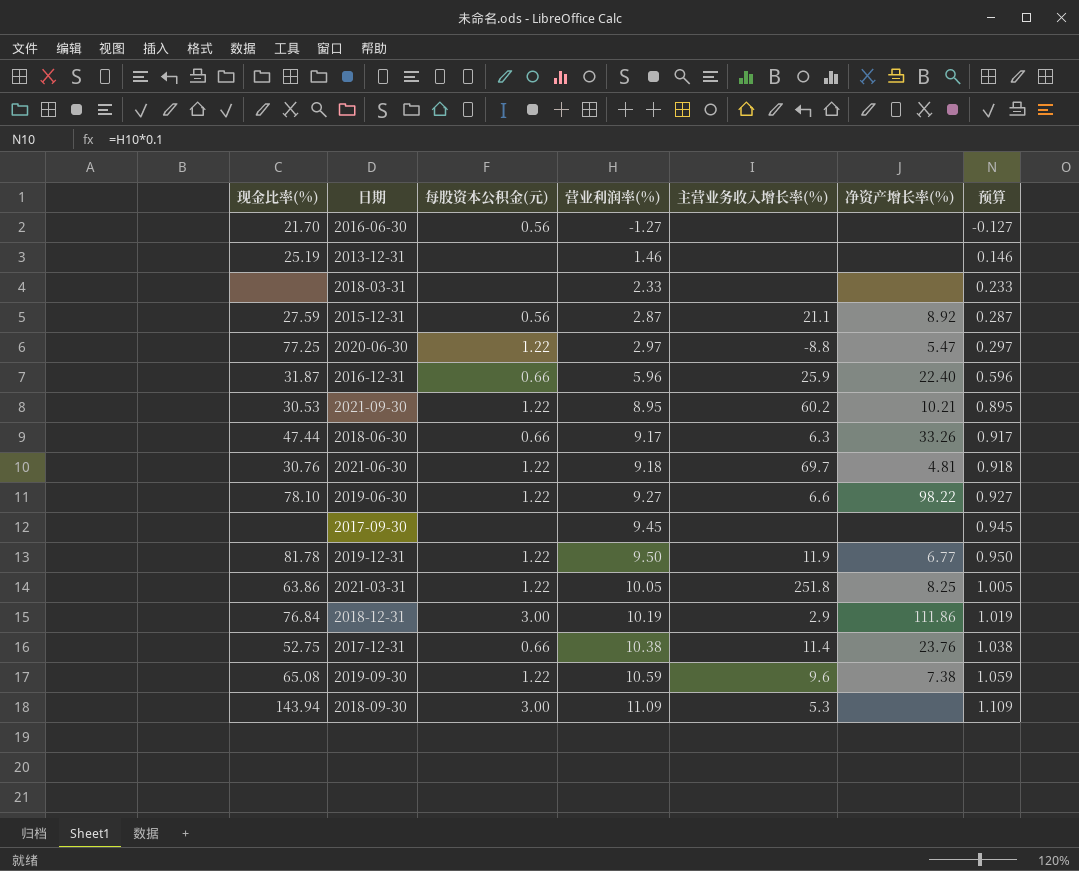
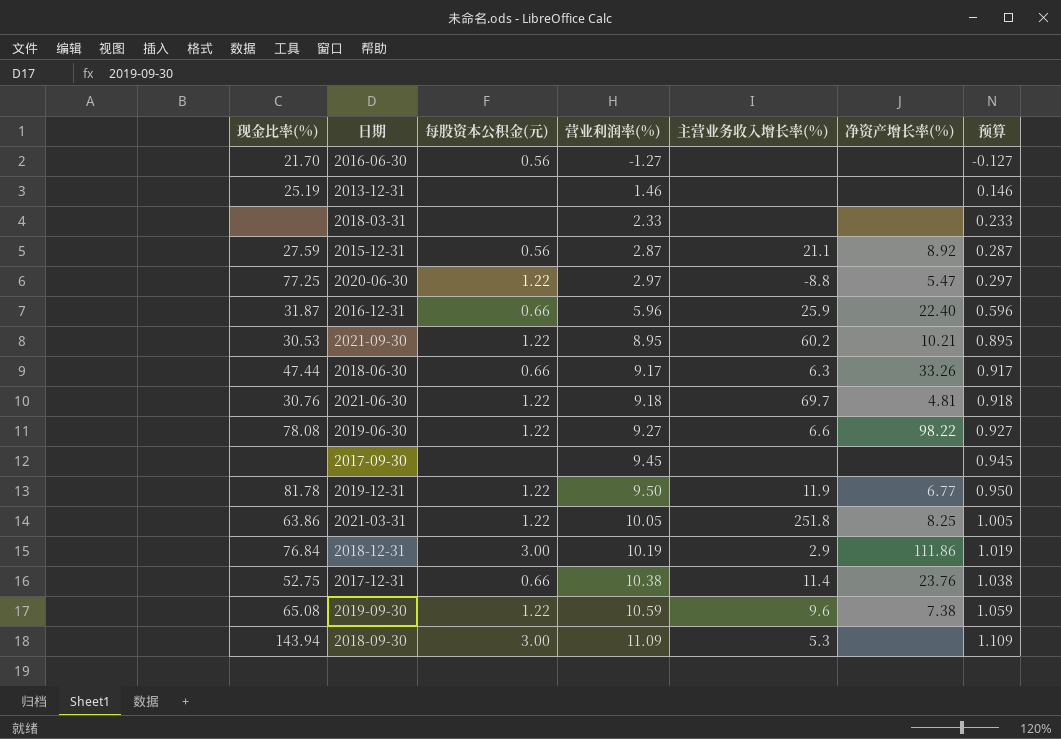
2019-06-30 | 现金比率(%): 78.10 -> 78.08

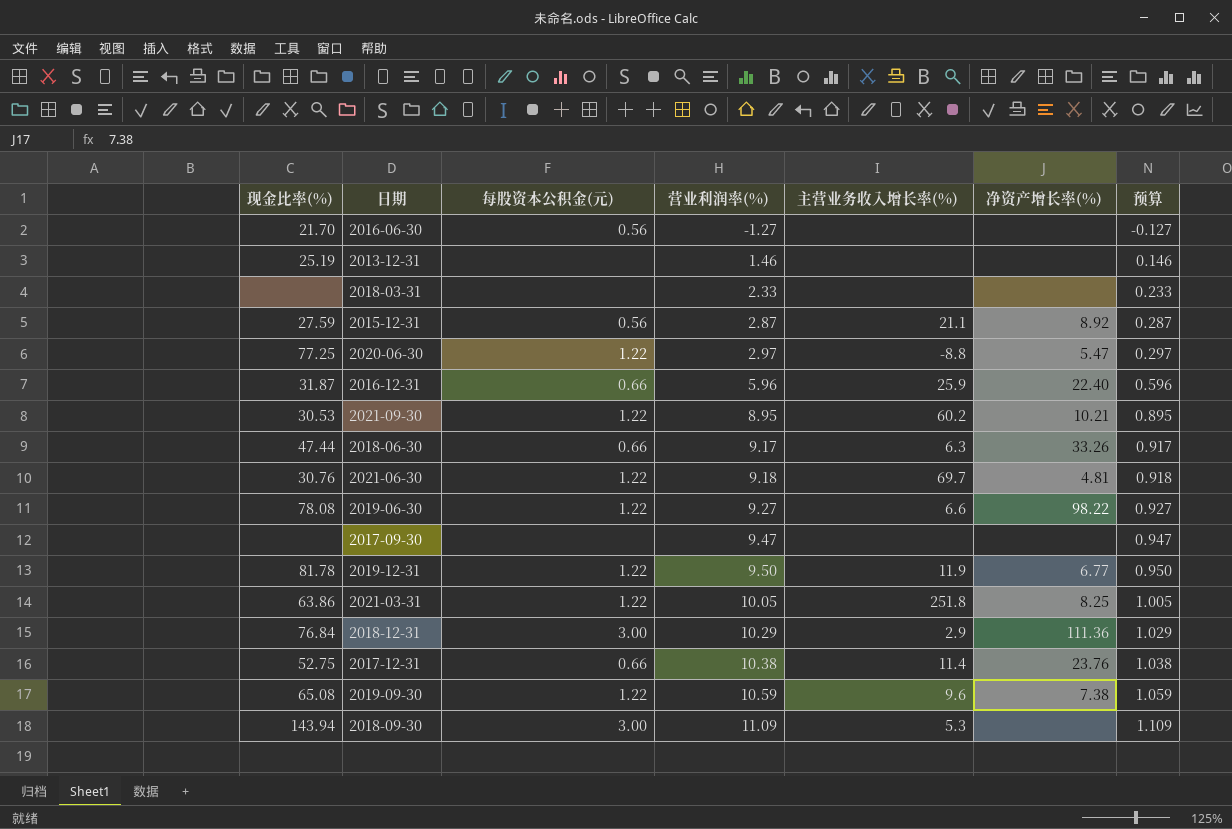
2017-09-30 | 营业利润率(%): 9.45 -> 9.47
2017-09-30 | 预算: 0.945 -> 0.947
2018-12-31 | 营业利润率(%): 10.19 -> 10.29
2018-12-31 | 净资产增长率(%): 111.86 -> 111.36
2018-12-31 | 预算: 1.019 -> 1.029

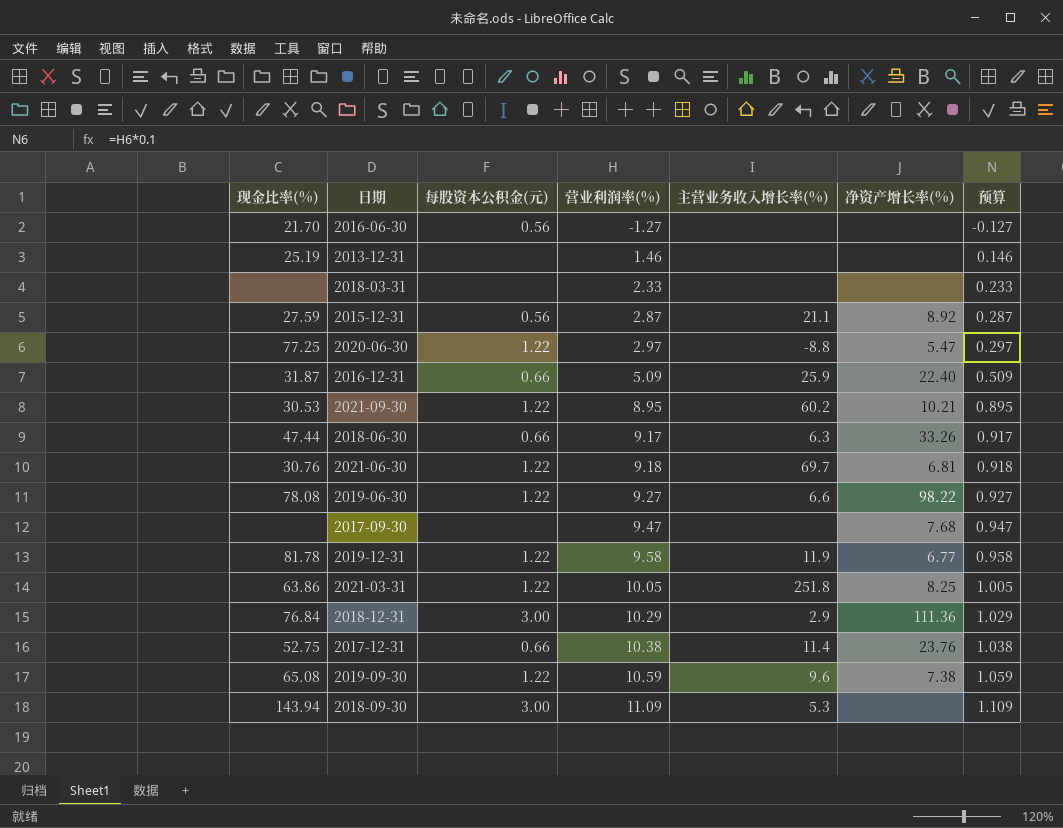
2016-12-31 | 营业利润率(%): 5.96 -> 5.09
2016-12-31 | 预算: 0.596 -> 0.509
2021-06-30 | 净资产增长率(%): 4.81 -> 6.81
2017-09-30 | 净资产增长率(%): none -> 7.68
2019-12-31 | 营业利润率(%): 9.50 -> 9.58
2019-12-31 | 预算: 0.950 -> 0.958

